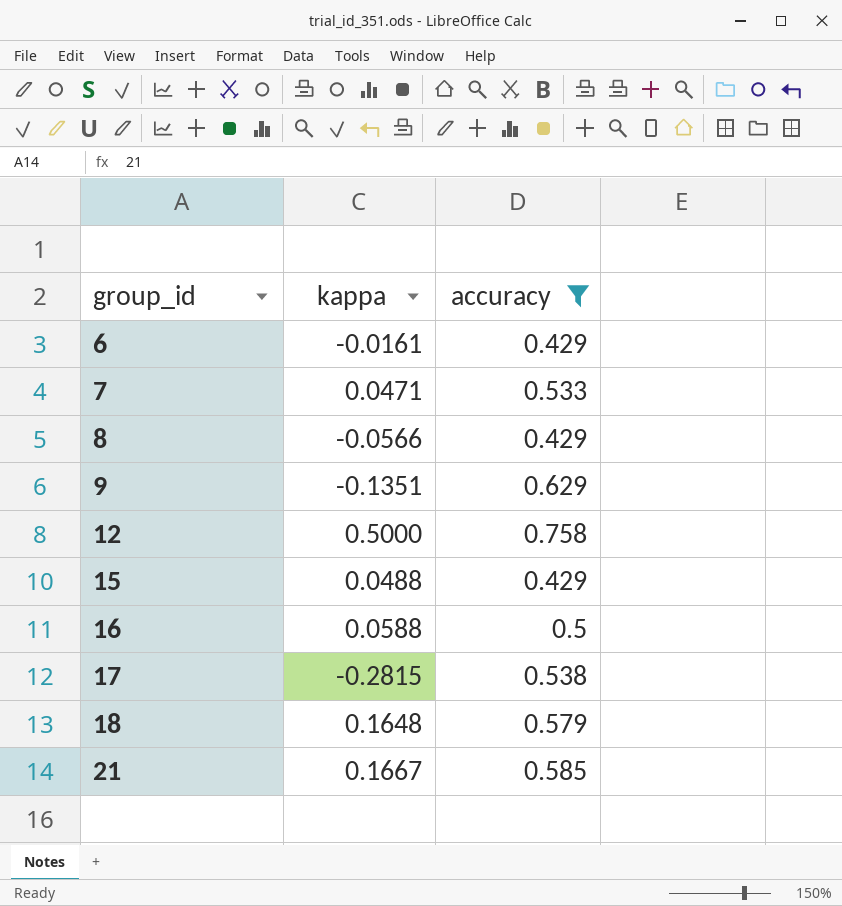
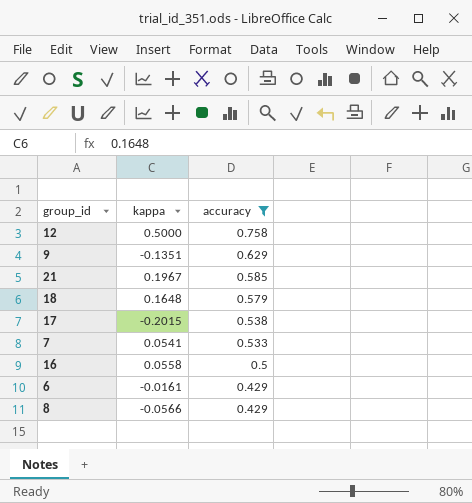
row order: group_id ascending -> accuracy descending
row 15: 0.0488 | 0.429 -> none
21 | kappa: 0.1667 -> 0.1967
17 | kappa: -0.2815 -> -0.2015
7 | kappa: 0.0471 -> 0.0541
16 | kappa: 0.0588 -> 0.0558

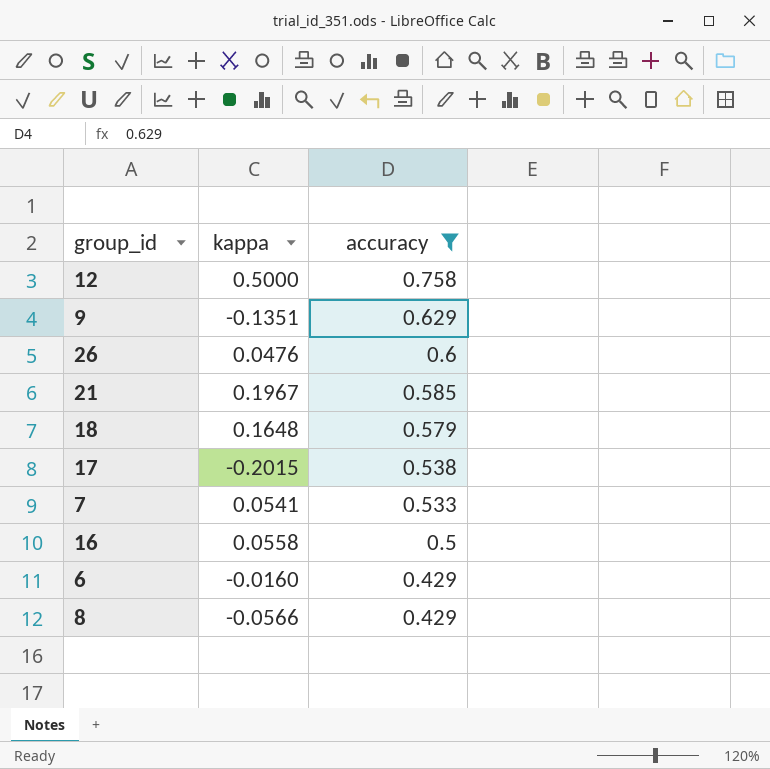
row 26: none -> 0.0476 | 0.6
6 | kappa: -0.0161 -> -0.0160

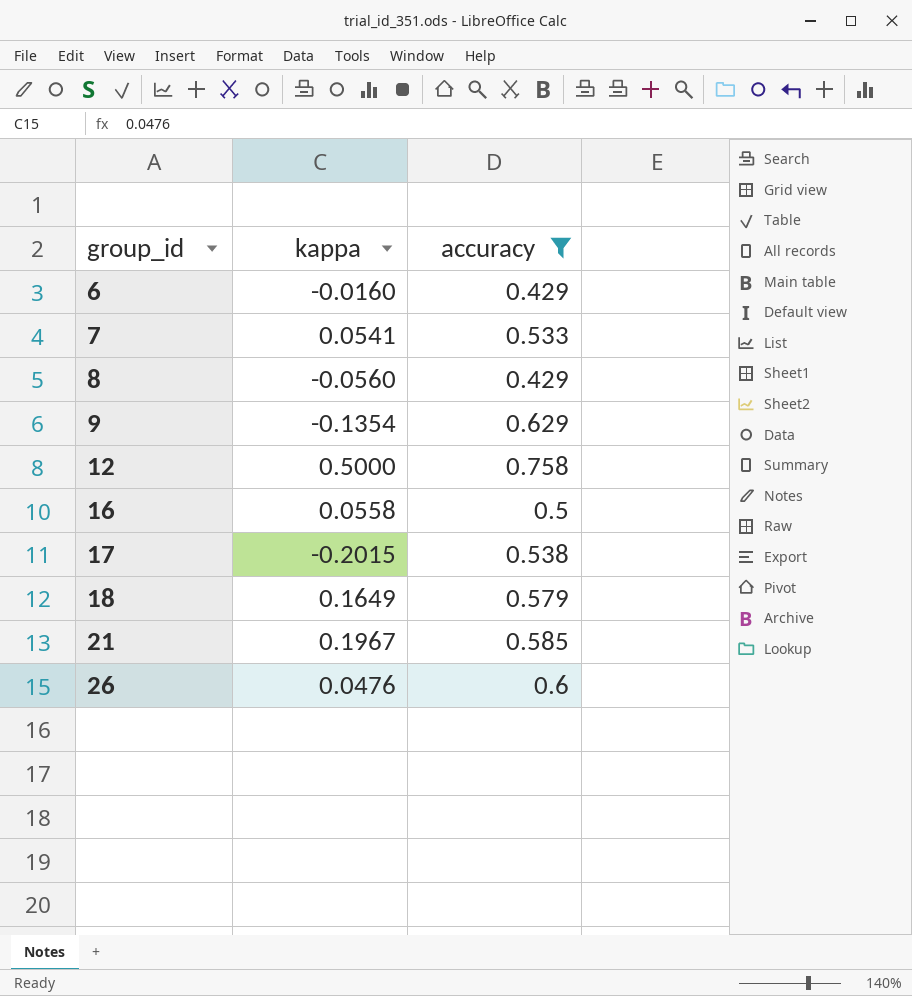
row order: accuracy descending -> group_id ascending
8 | kappa: -0.0566 -> -0.0560
9 | kappa: -0.1351 -> -0.1354
18 | kappa: 0.1648 -> 0.1649

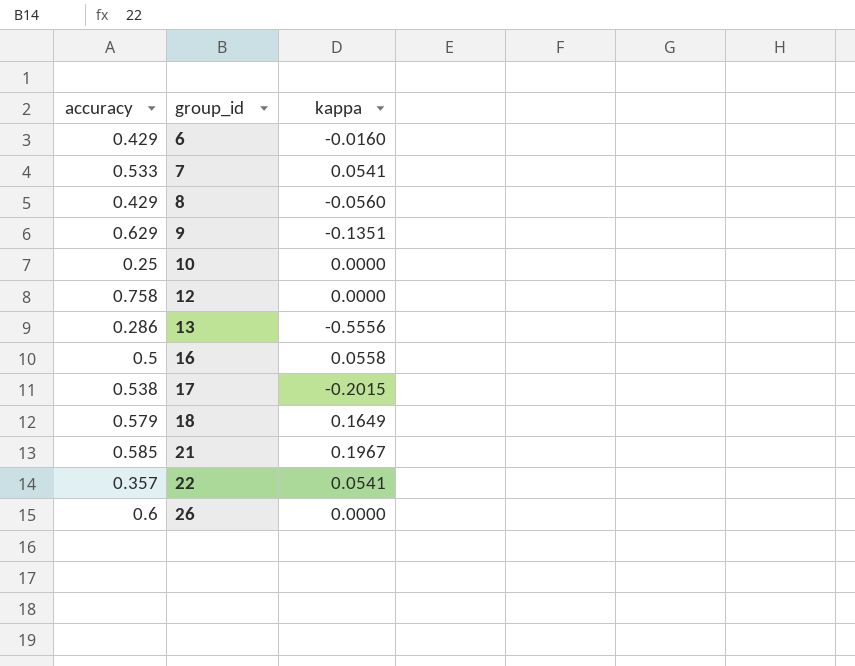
filter: accuracy >= 0.429 -> none
column accuracy | position: 3 -> 1
9 | kappa: -0.1354 -> -0.1351
12 | kappa: 0.5000 -> 0.0000
26 | kappa: 0.0476 -> 0.0000

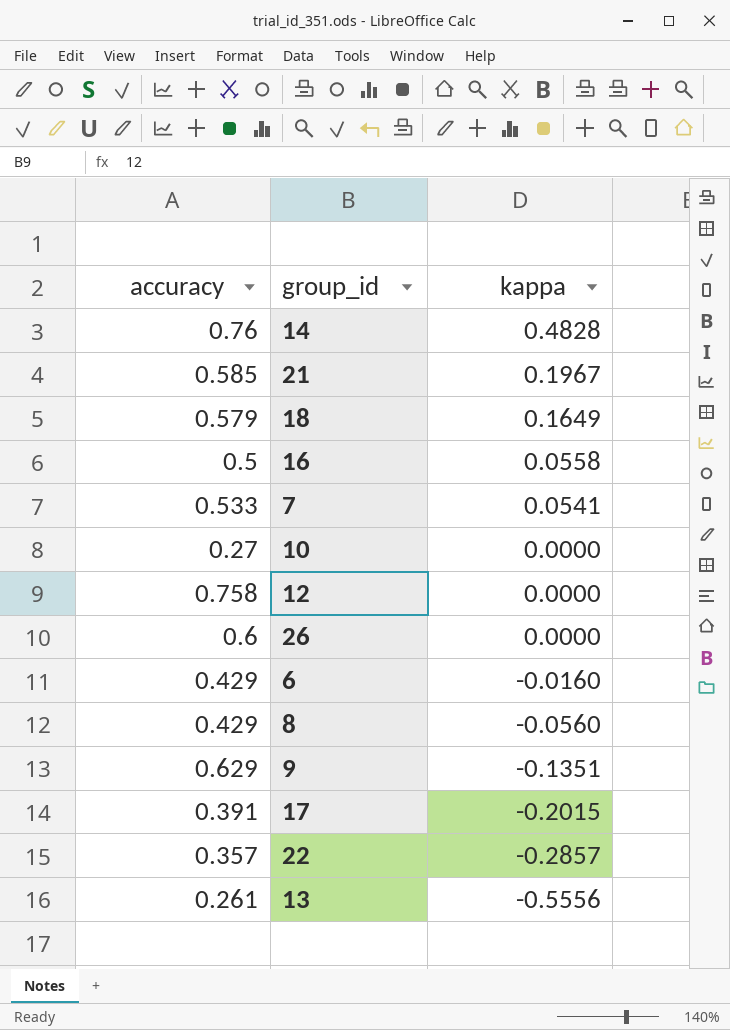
row order: group_id ascending -> kappa descending
row 14: none -> 0.76 | 0.4828
10 | accuracy: 0.25 -> 0.27
17 | accuracy: 0.538 -> 0.391
22 | kappa: 0.0541 -> -0.2857
13 | accuracy: 0.286 -> 0.261

